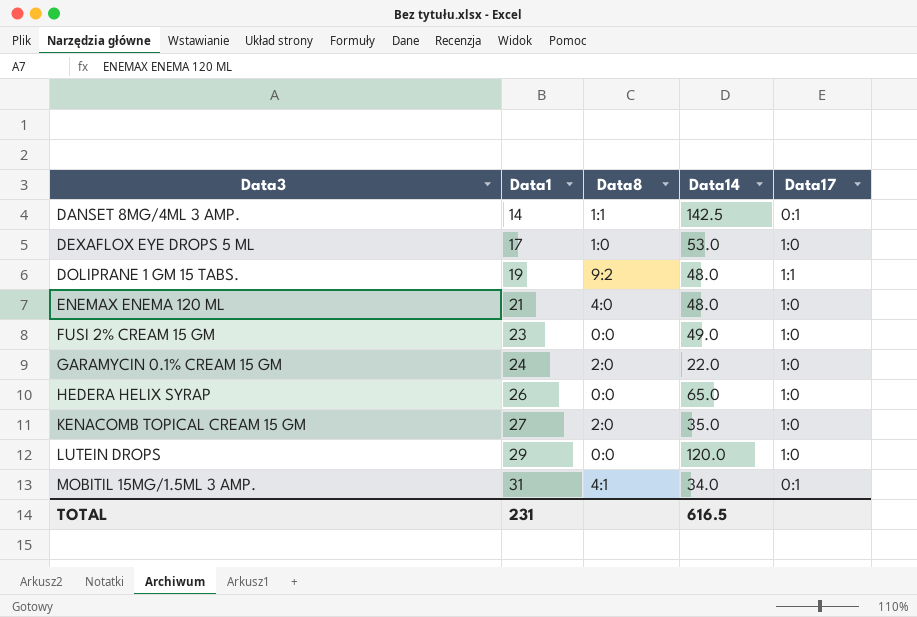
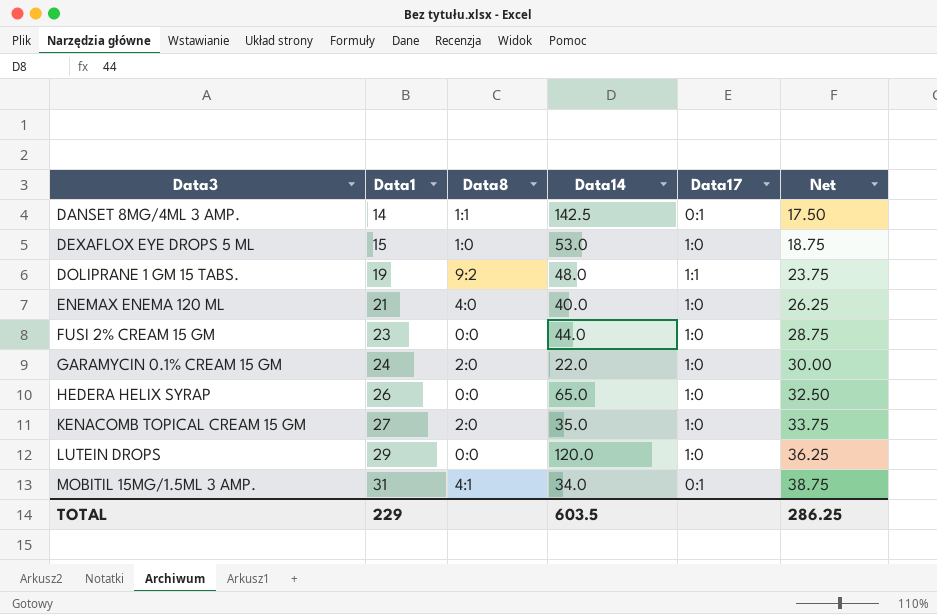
column Net | formula: none -> [Data1] * 1.25
DEXAFLOX EYE DROPS 5 ML | Data1: 17 -> 15
ENEMAX ENEMA 120 ML | Data14: 48.0 -> 40.0
FUSI 2% CREAM 15 GM | Data14: 49.0 -> 44.0
TOTAL | Data1: 231 -> 229
TOTAL | Data14: 616.5 -> 603.5

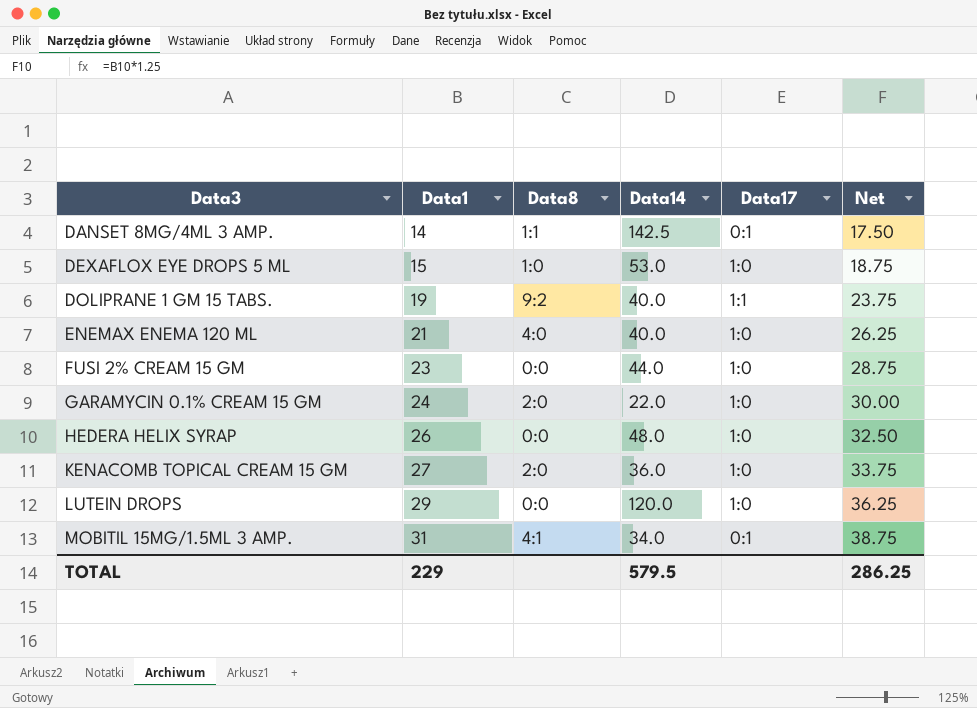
DOLIPRANE 1 GM 15 TABS. | Data14: 48.0 -> 40.0
HEDERA HELIX SYRAP | Data14: 65.0 -> 48.0
KENACOMB TOPICAL CREAM 15 GM | Data14: 35.0 -> 36.0
TOTAL | Data14: 603.5 -> 579.5

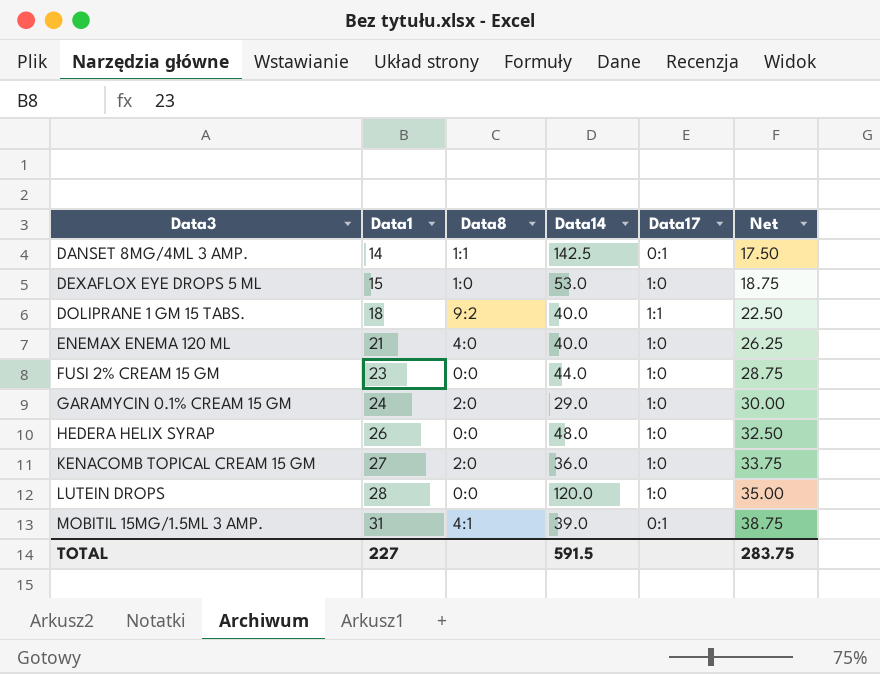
DOLIPRANE 1 GM 15 TABS. | Data1: 19 -> 18
DOLIPRANE 1 GM 15 TABS. | Net: 23.75 -> 22.50
GARAMYCIN 0.1% CREAM 15 GM | Data14: 22.0 -> 29.0
LUTEIN DROPS | Data1: 29 -> 28
LUTEIN DROPS | Net: 36.25 -> 35.00
MOBITIL 15MG/1.5ML 3 AMP. | Data14: 34.0 -> 39.0
TOTAL | Data1: 229 -> 227
TOTAL | Data14: 579.5 -> 591.5
TOTAL | Net: 286.25 -> 283.75

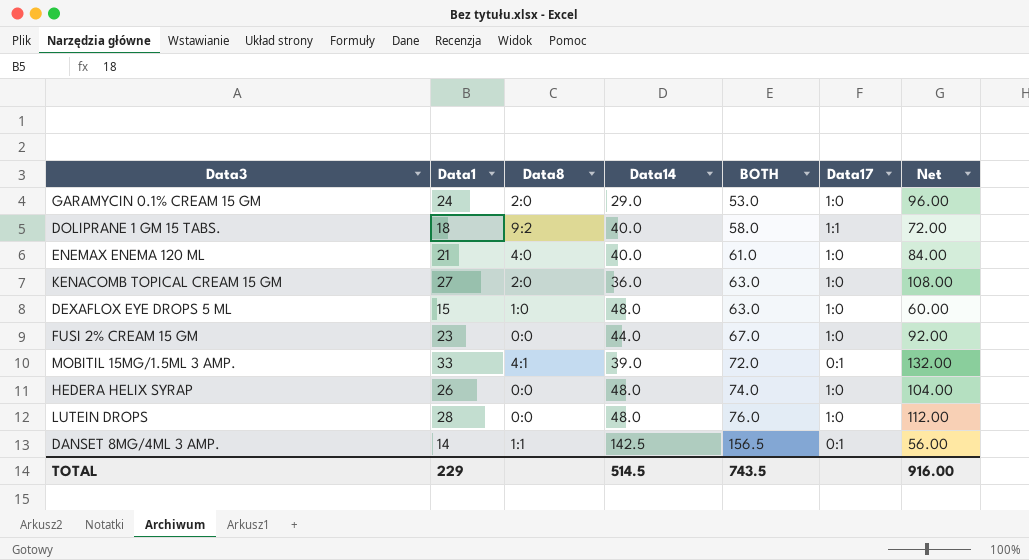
row order: Data3 ascending -> BOTH ascending
column BOTH | formula: none -> [Data1] + [Data14]
column Net | formula: [Data1] * 1.25 -> [Data1] * 4
DEXAFLOX EYE DROPS 5 ML | Data14: 53.0 -> 48.0
MOBITIL 15MG/1.5ML 3 AMP. | Data1: 31 -> 33
LUTEIN DROPS | Data14: 120.0 -> 48.0
TOTAL | Data1: 227 -> 229
TOTAL | Data14: 591.5 -> 514.5
TOTAL | Net: 283.75 -> 916.00

